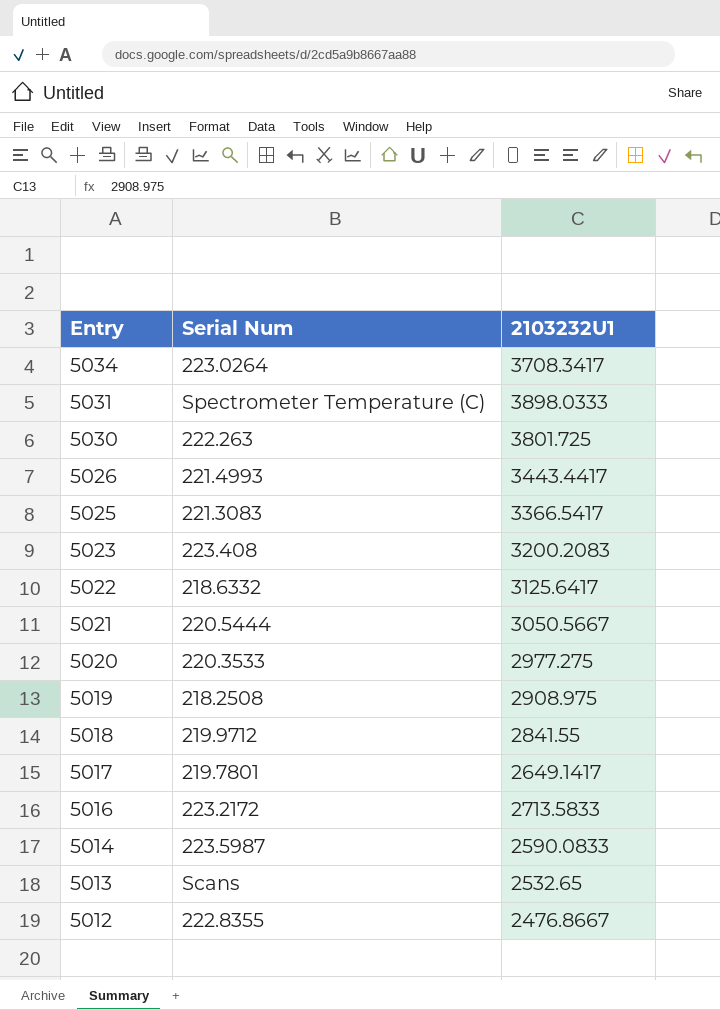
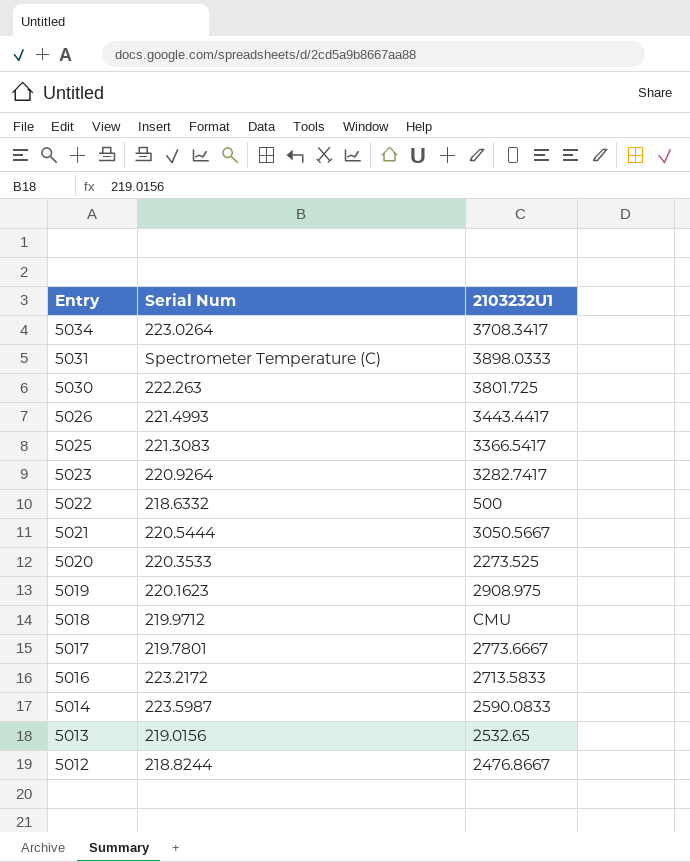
5023 | Serial Num: 223.408 -> 220.9264
5023 | 2103232U1: 3200.2083 -> 3282.7417
5022 | 2103232U1: 3125.6417 -> 500
5020 | 2103232U1: 2977.275 -> 2273.525
5019 | Serial Num: 218.2508 -> 220.1623
5018 | 2103232U1: 2841.55 -> CMU
5017 | 2103232U1: 2649.1417 -> 2773.6667
5013 | Serial Num: Scans -> 219.0156
5012 | Serial Num: 222.8355 -> 218.8244

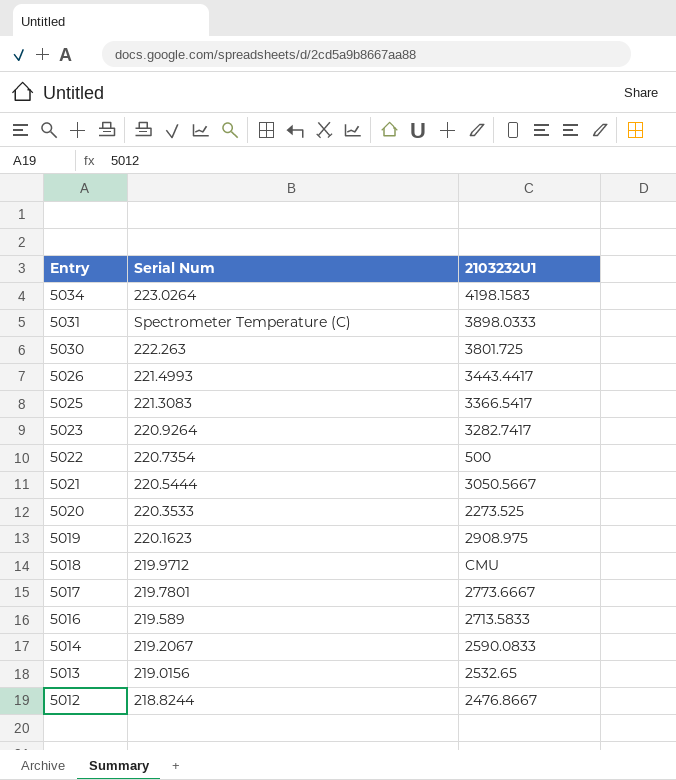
5034 | 2103232U1: 3708.3417 -> 4198.1583
5022 | Serial Num: 218.6332 -> 220.7354
5016 | Serial Num: 223.2172 -> 219.589
5014 | Serial Num: 223.5987 -> 219.2067

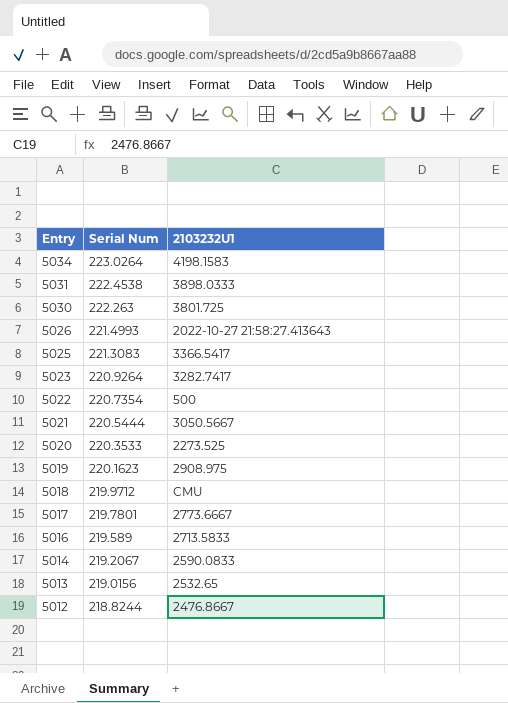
5031 | Serial Num: Spectrometer Temperature (C) -> 222.4538
5026 | 2103232U1: 3443.4417 -> 2022-10-27 21:58:27.413643

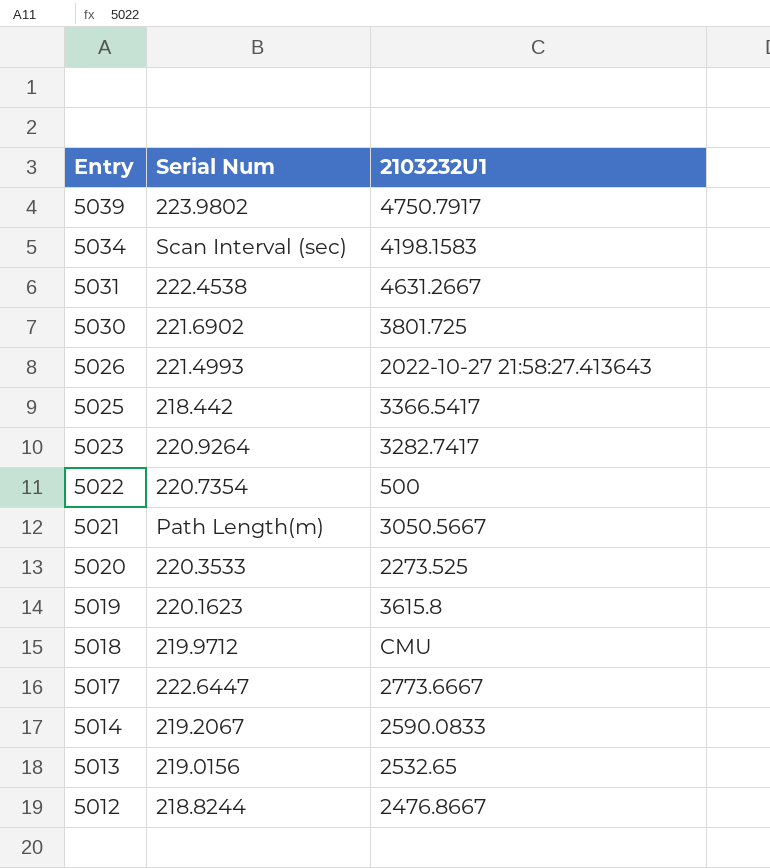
row 5016: 219.589 | 2713.5833 -> none
row 5039: none -> 223.9802 | 4750.7917
5034 | Serial Num: 223.0264 -> Scan Interval (sec)
5031 | 2103232U1: 3898.0333 -> 4631.2667
5030 | Serial Num: 222.263 -> 221.6902
5025 | Serial Num: 221.3083 -> 218.442
5021 | Serial Num: 220.5444 -> Path Length(m)
5019 | 2103232U1: 2908.975 -> 3615.8
5017 | Serial Num: 219.7801 -> 222.6447

